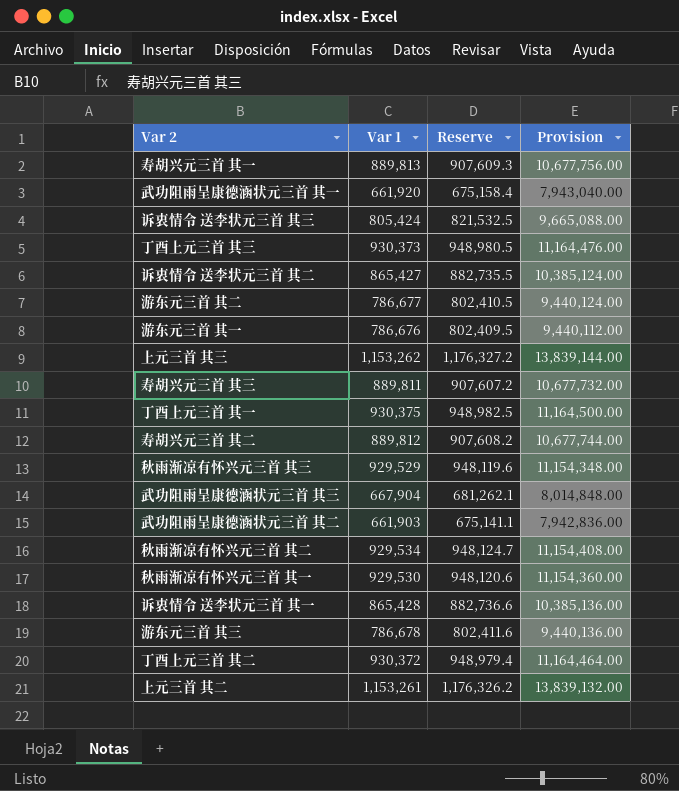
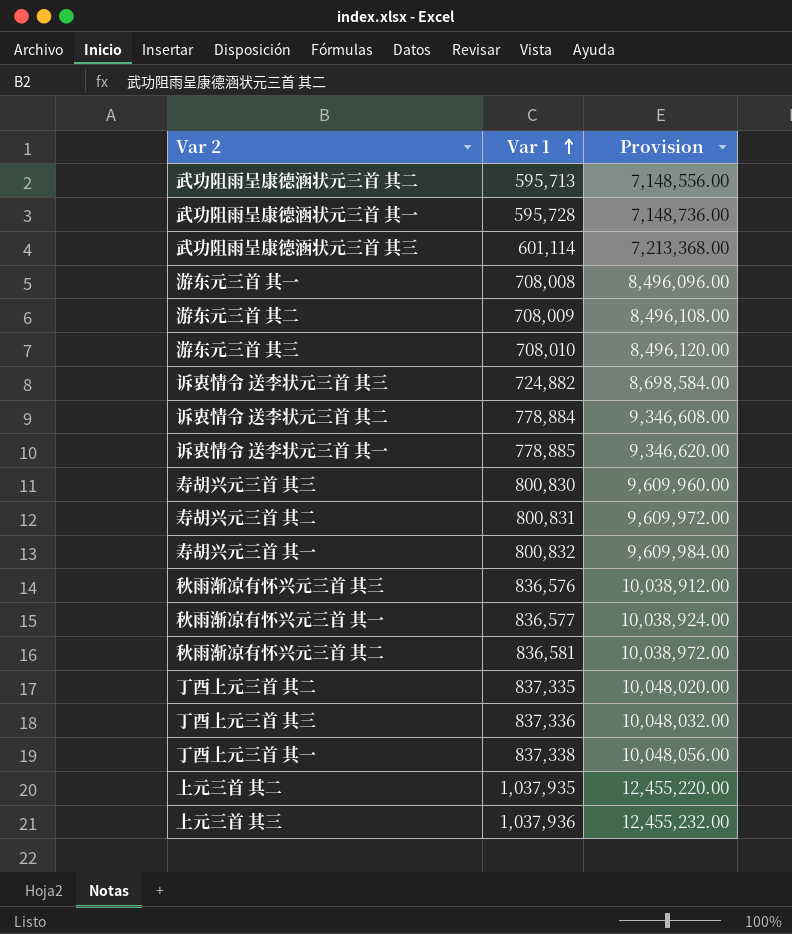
row order: none -> Var 1 ascending
column Reserve | formula: [Var 1] * 1.02 -> none
武功阻雨呈康德涵状元三首 其二 | Var 1: 661,903 -> 595,713
武功阻雨呈康德涵状元三首 其二 | Provision: 7,942,836.00 -> 7,148,556.00
武功阻雨呈康德涵状元三首 其一 | Var 1: 661,920 -> 595,728
武功阻雨呈康德涵状元三首 其一 | Provision: 7,943,040.00 -> 7,148,736.00
武功阻雨呈康德涵状元三首 其三 | Var 1: 667,904 -> 601,114
武功阻雨呈康德涵状元三首 其三 | Provision: 8,014,848.00 -> 7,213,368.00
游东元三首 其一 | Var 1: 786,676 -> 708,008
游东元三首 其一 | Provision: 9,440,112.00 -> 8,496,096.00
游东元三首 其二 | Var 1: 786,677 -> 708,009
游东元三首 其二 | Provision: 9,440,124.00 -> 8,496,108.00
游东元三首 其三 | Var 1: 786,678 -> 708,010
游东元三首 其三 | Provision: 9,440,136.00 -> 8,496,120.00
诉衷情令 送李状元三首 其三 | Var 1: 805,424 -> 724,882
诉衷情令 送李状元三首 其三 | Provision: 9,665,088.00 -> 8,698,584.00
诉衷情令 送李状元三首 其二 | Var 1: 865,427 -> 778,884
诉衷情令 送李状元三首 其二 | Provision: 10,385,124.00 -> 9,346,608.00
诉衷情令 送李状元三首 其一 | Var 1: 865,428 -> 778,885
诉衷情令 送李状元三首 其一 | Provision: 10,385,136.00 -> 9,346,620.00
寿胡兴元三首 其三 | Var 1: 889,811 -> 800,830
寿胡兴元三首 其三 | Provision: 10,677,732.00 -> 9,609,960.00
寿胡兴元三首 其二 | Var 1: 889,812 -> 800,831
寿胡兴元三首 其二 | Provision: 10,677,744.00 -> 9,609,972.00
寿胡兴元三首 其一 | Var 1: 889,813 -> 800,832
寿胡兴元三首 其一 | Provision: 10,677,756.00 -> 9,609,984.00
秋雨渐凉有怀兴元三首 其三 | Var 1: 929,529 -> 836,576
秋雨渐凉有怀兴元三首 其三 | Provision: 11,154,348.00 -> 10,038,912.00
秋雨渐凉有怀兴元三首 其一 | Var 1: 929,530 -> 836,577
秋雨渐凉有怀兴元三首 其一 | Provision: 11,154,360.00 -> 10,038,924.00
秋雨渐凉有怀兴元三首 其二 | Var 1: 929,534 -> 836,581
秋雨渐凉有怀兴元三首 其二 | Provision: 11,154,408.00 -> 10,038,972.00
丁酉上元三首 其二 | Var 1: 930,372 -> 837,335
丁酉上元三首 其二 | Provision: 11,164,464.00 -> 10,048,020.00
丁酉上元三首 其三 | Var 1: 930,373 -> 837,336
丁酉上元三首 其三 | Provision: 11,164,476.00 -> 10,048,032.00
丁酉上元三首 其一 | Var 1: 930,375 -> 837,338
丁酉上元三首 其一 | Provision: 11,164,500.00 -> 10,048,056.00
上元三首 其二 | Var 1: 1,153,261 -> 1,037,935
上元三首 其二 | Provision: 13,839,132.00 -> 12,455,220.00
上元三首 其三 | Var 1: 1,153,262 -> 1,037,936
上元三首 其三 | Provision: 13,839,144.00 -> 12,455,232.00

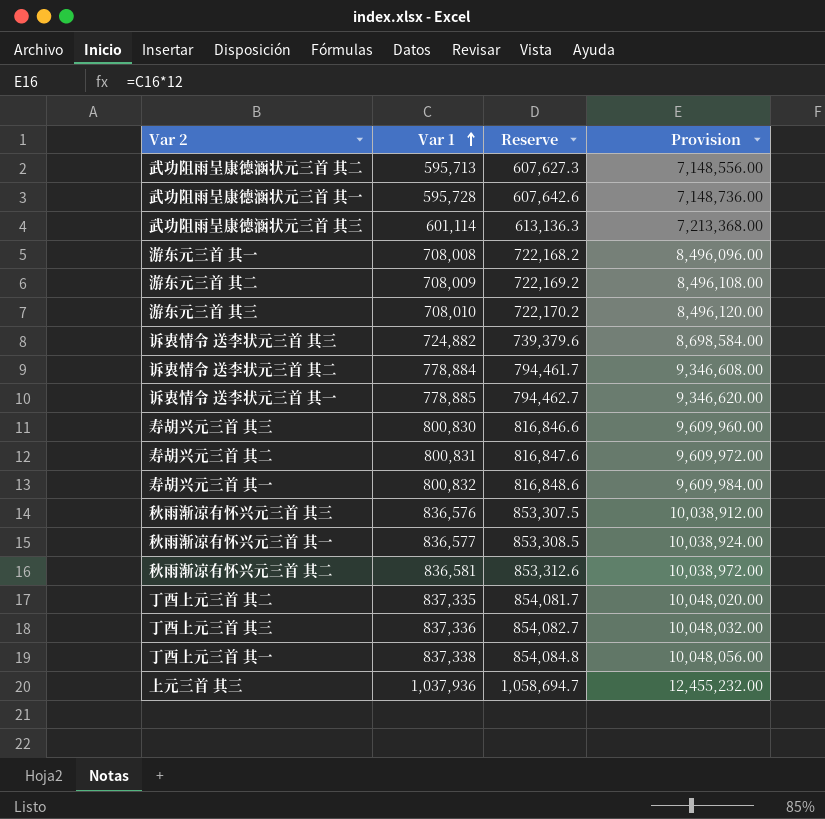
column Reserve | formula: none -> [Var 1] * 1.02
row 上元三首 其二: 1,037,935 | 12,455,220.00 -> none

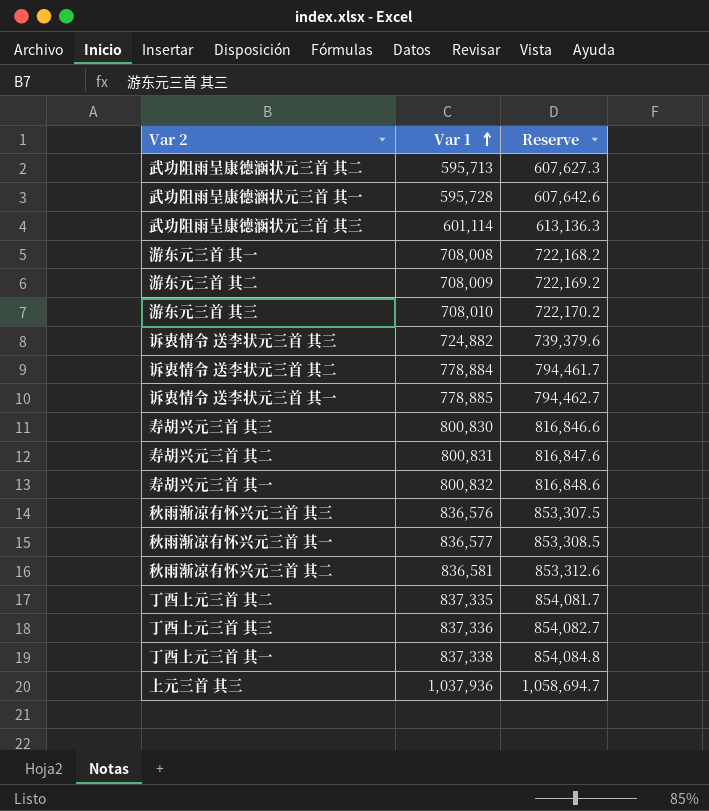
column Provision | formula: [Var 1] * 12 -> none

